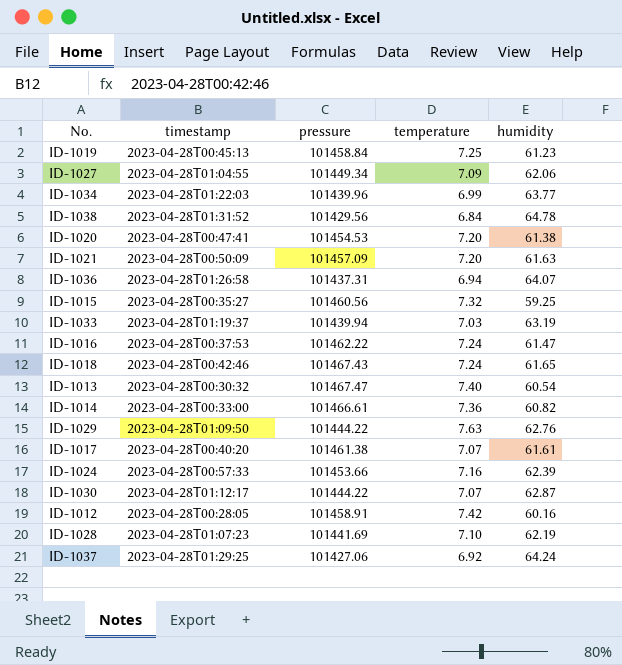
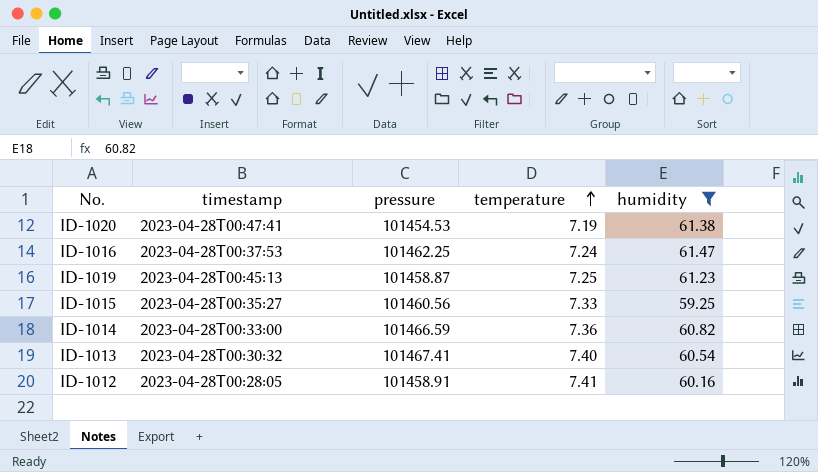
filter: none -> humidity <= 61.47
row order: none -> temperature ascending
ID-1020 | temperature: 7.20 -> 7.19
ID-1016 | pressure: 101462.22 -> 101462.25
ID-1019 | pressure: 101458.84 -> 101458.87
ID-1015 | temperature: 7.32 -> 7.33
ID-1014 | pressure: 101466.61 -> 101466.59
ID-1013 | pressure: 101467.47 -> 101467.41
ID-1012 | temperature: 7.42 -> 7.41

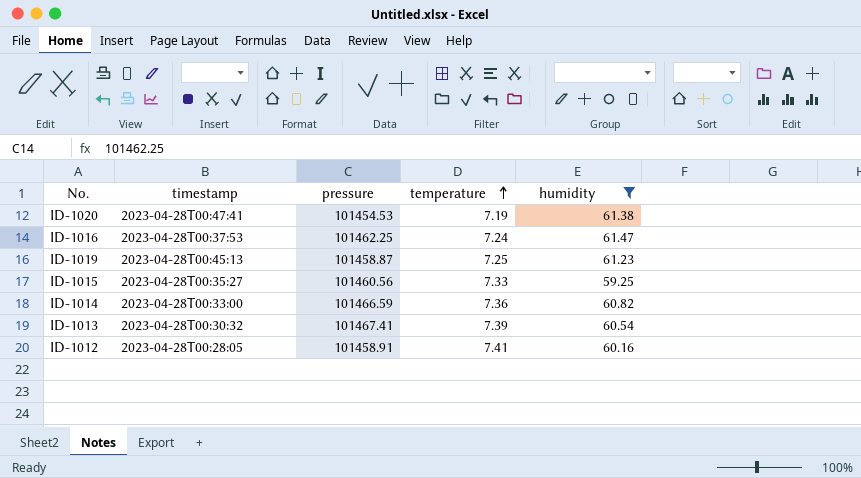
ID-1013 | temperature: 7.40 -> 7.39

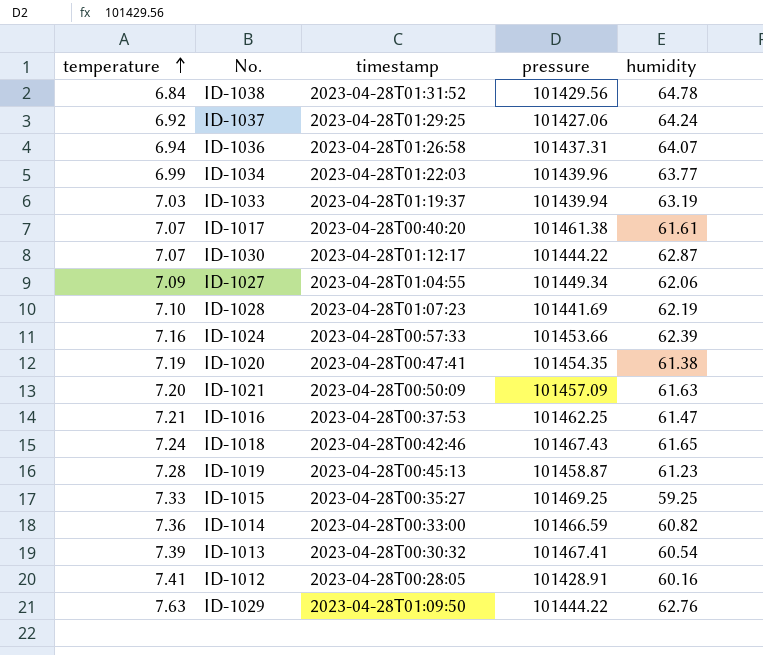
filter: humidity <= 61.47 -> none
column temperature | position: 4 -> 1
ID-1020 | pressure: 101454.53 -> 101454.35
ID-1016 | temperature: 7.24 -> 7.21
ID-1019 | temperature: 7.25 -> 7.28
ID-1015 | pressure: 101460.56 -> 101469.25
ID-1012 | pressure: 101458.91 -> 101428.91

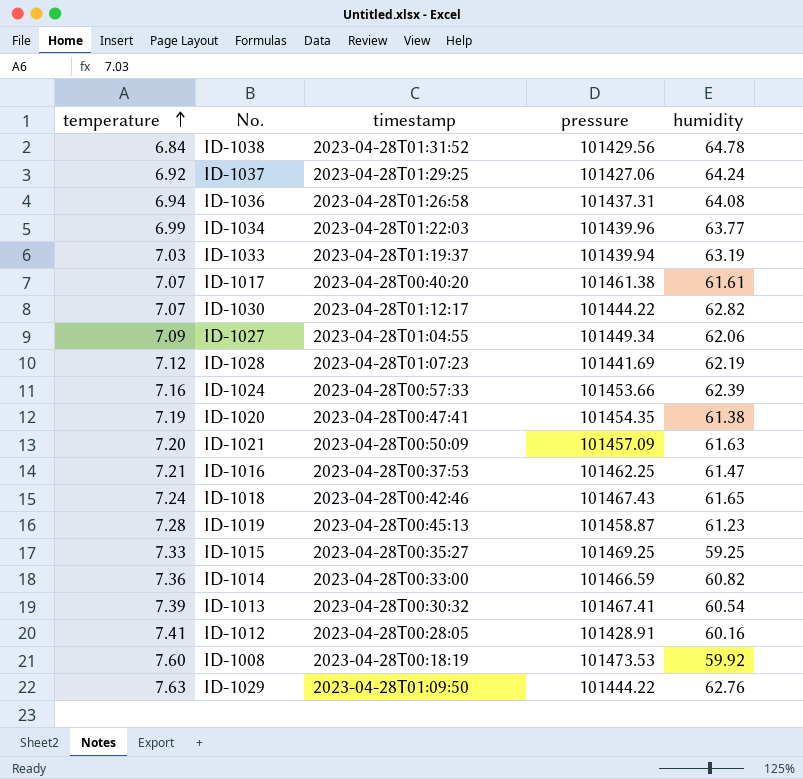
ID-1036 | humidity: 64.07 -> 64.08
ID-1030 | humidity: 62.87 -> 62.82
ID-1028 | temperature: 7.10 -> 7.12
row ID-1008: none -> 7.60 | 2023-04-28T00:18:19 | 101473.53 | 59.92

